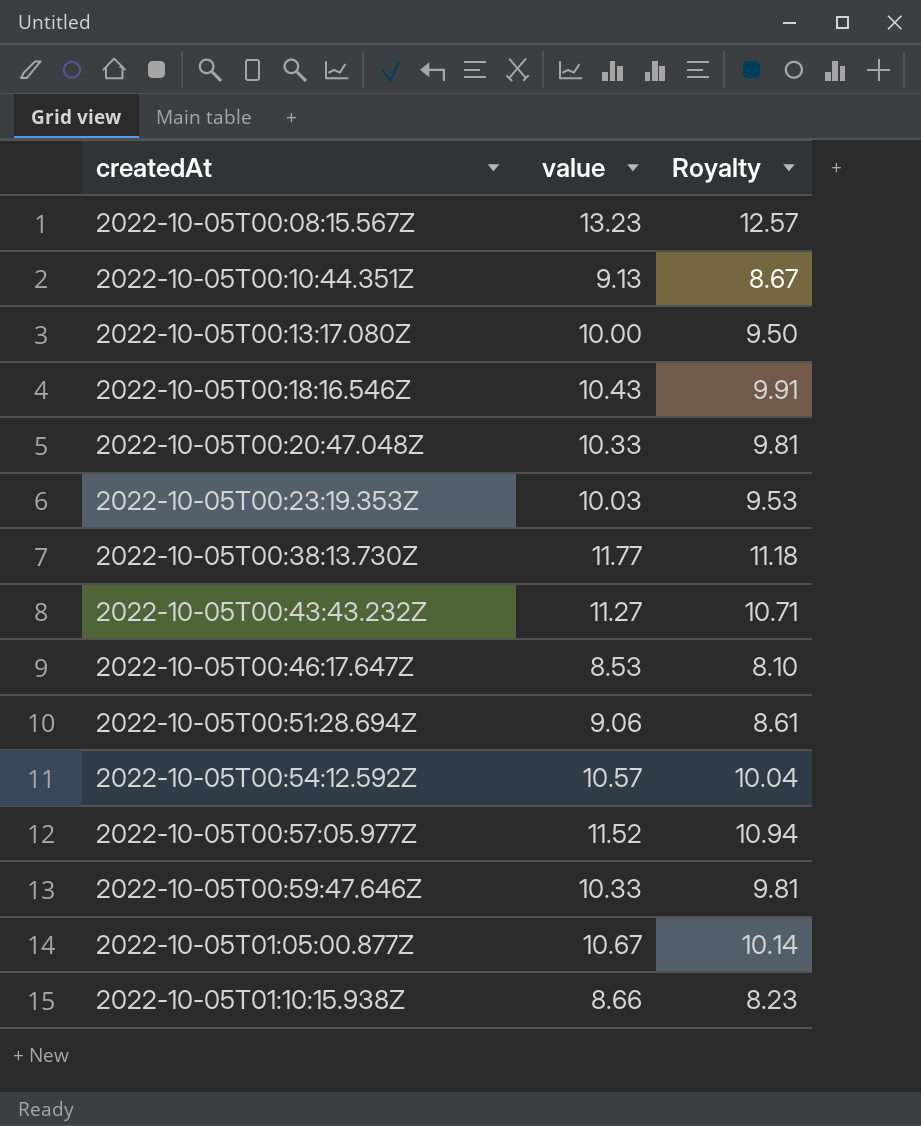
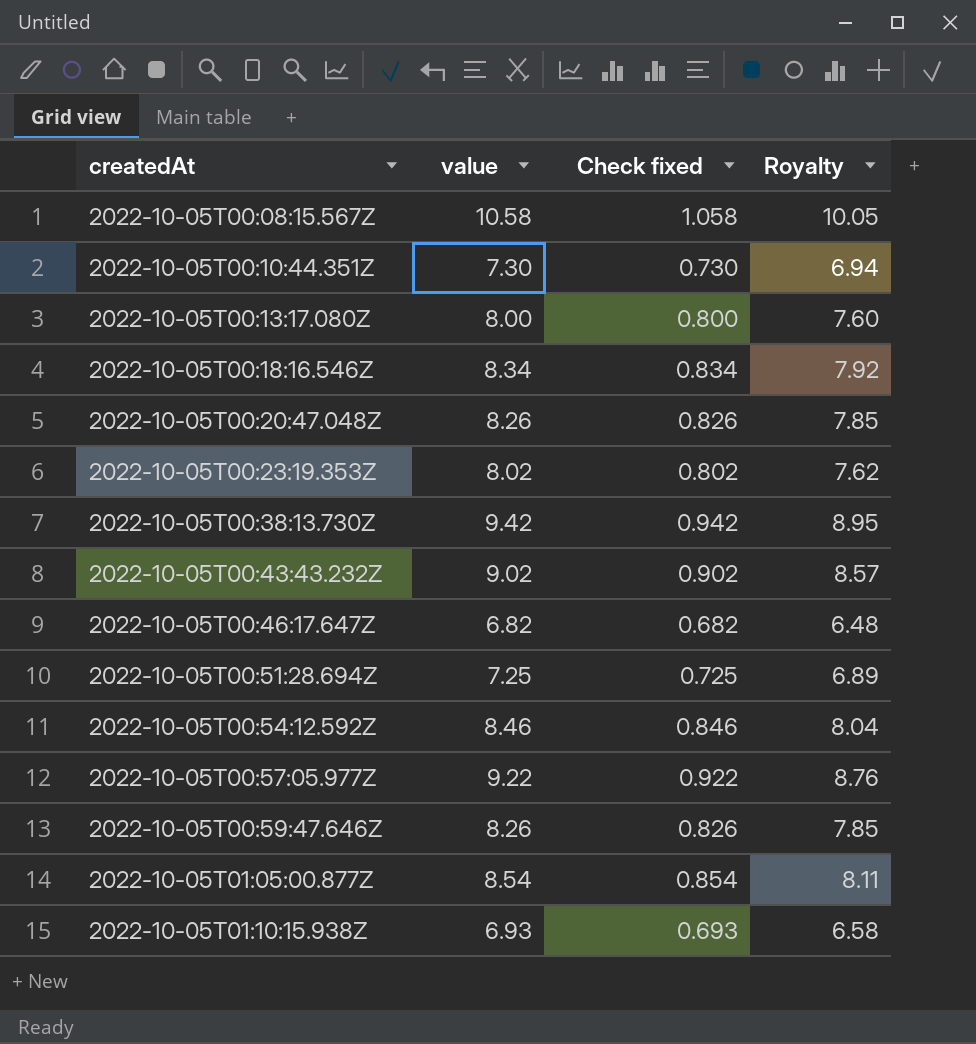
column Check fixed | formula: none -> [value] * 0.1
2022-10-05T00:08:15.567Z | value: 13.23 -> 10.58
2022-10-05T00:08:15.567Z | Royalty: 12.57 -> 10.05
2022-10-05T00:10:44.351Z | value: 9.13 -> 7.30
2022-10-05T00:10:44.351Z | Royalty: 8.67 -> 6.94
2022-10-05T00:13:17.080Z | value: 10.00 -> 8.00
2022-10-05T00:13:17.080Z | Royalty: 9.50 -> 7.60
2022-10-05T00:18:16.546Z | value: 10.43 -> 8.34
2022-10-05T00:18:16.546Z | Royalty: 9.91 -> 7.92
2022-10-05T00:20:47.048Z | value: 10.33 -> 8.26
2022-10-05T00:20:47.048Z | Royalty: 9.81 -> 7.85
2022-10-05T00:23:19.353Z | value: 10.03 -> 8.02
2022-10-05T00:23:19.353Z | Royalty: 9.53 -> 7.62
2022-10-05T00:38:13.730Z | value: 11.77 -> 9.42
2022-10-05T00:38:13.730Z | Royalty: 11.18 -> 8.95
2022-10-05T00:43:43.232Z | value: 11.27 -> 9.02
2022-10-05T00:43:43.232Z | Royalty: 10.71 -> 8.57
2022-10-05T00:46:17.647Z | value: 8.53 -> 6.82
2022-10-05T00:46:17.647Z | Royalty: 8.10 -> 6.48
2022-10-05T00:51:28.694Z | value: 9.06 -> 7.25
2022-10-05T00:51:28.694Z | Royalty: 8.61 -> 6.89
2022-10-05T00:54:12.592Z | value: 10.57 -> 8.46
2022-10-05T00:54:12.592Z | Royalty: 10.04 -> 8.04
2022-10-05T00:57:05.977Z | value: 11.52 -> 9.22
2022-10-05T00:57:05.977Z | Royalty: 10.94 -> 8.76
2022-10-05T00:59:47.646Z | value: 10.33 -> 8.26
2022-10-05T00:59:47.646Z | Royalty: 9.81 -> 7.85
2022-10-05T01:05:00.877Z | value: 10.67 -> 8.54
2022-10-05T01:05:00.877Z | Royalty: 10.14 -> 8.11
2022-10-05T01:10:15.938Z | value: 8.66 -> 6.93
2022-10-05T01:10:15.938Z | Royalty: 8.23 -> 6.58

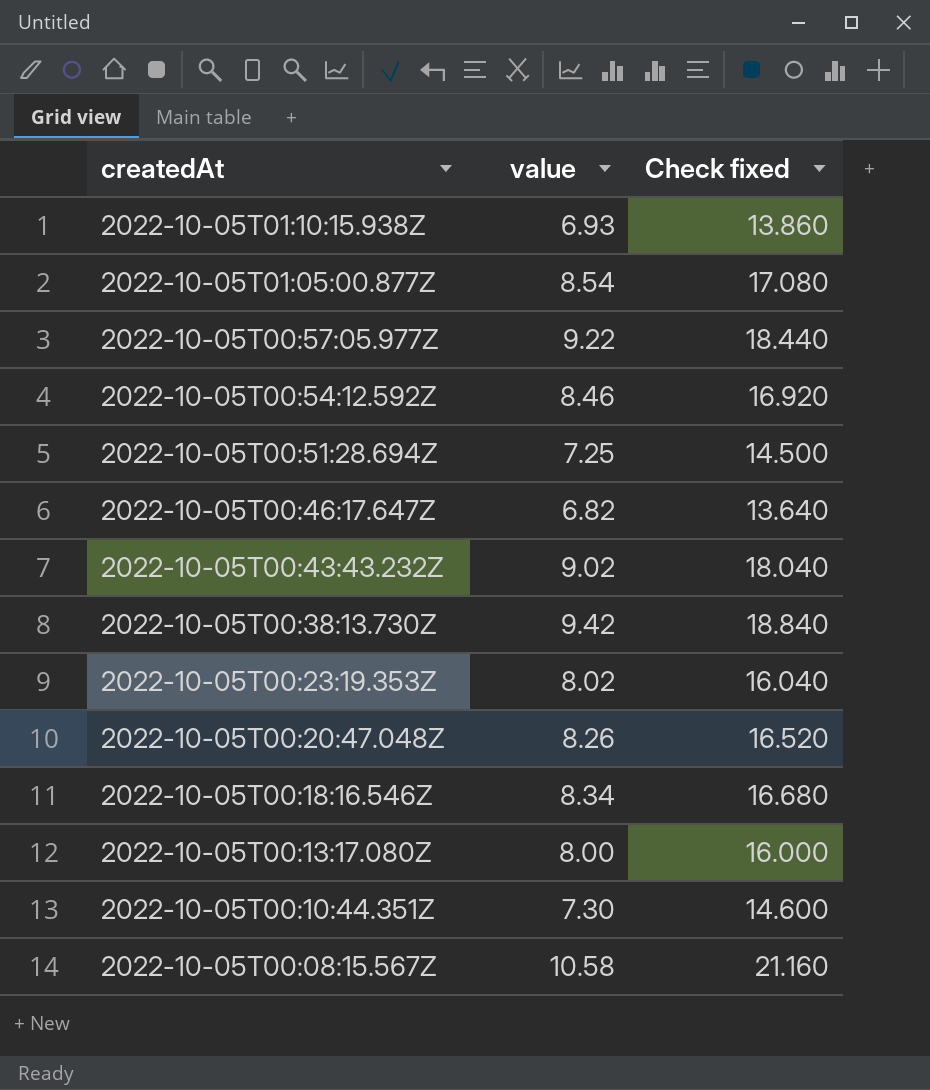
row order: createdAt ascending -> createdAt descending
column Royalty | formula: [value] * 0.95 -> none
column Check fixed | formula: [value] * 0.1 -> [value] * 2
row 2022-10-05T00:59:47.646Z: 8.26 | 0.826 | 7.85 -> none

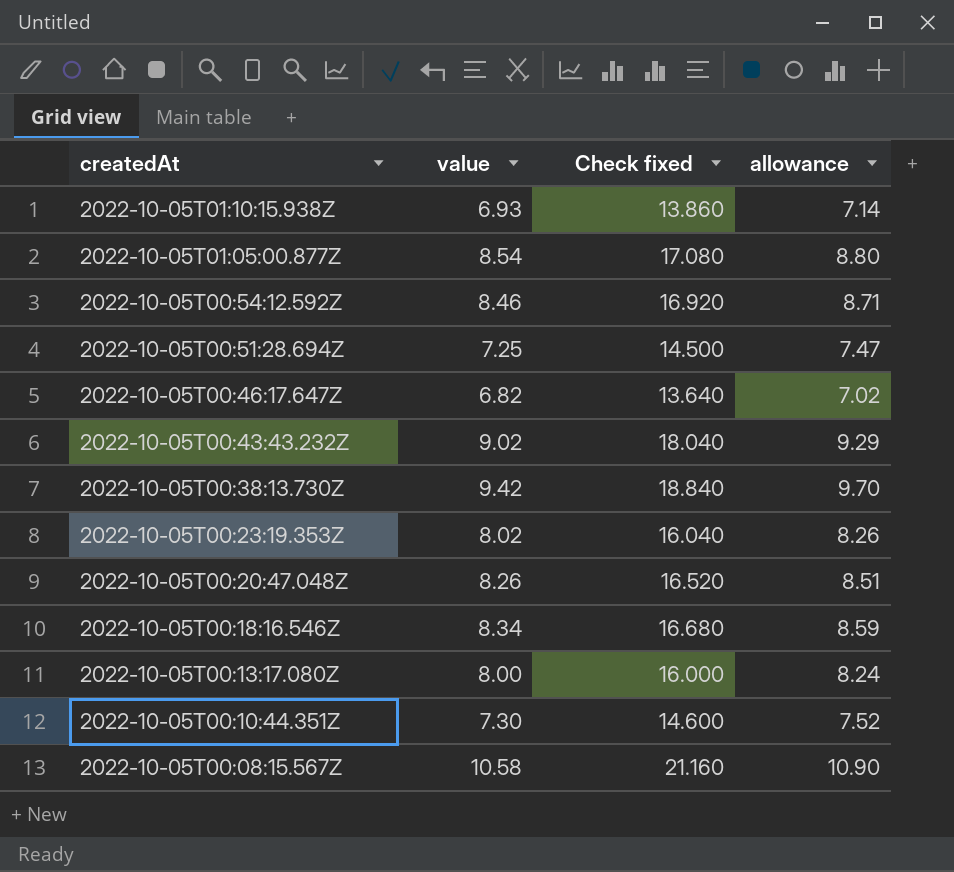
column allowance | formula: none -> [value] * 1.03
row 2022-10-05T00:57:05.977Z: 9.22 | 18.440 -> none

